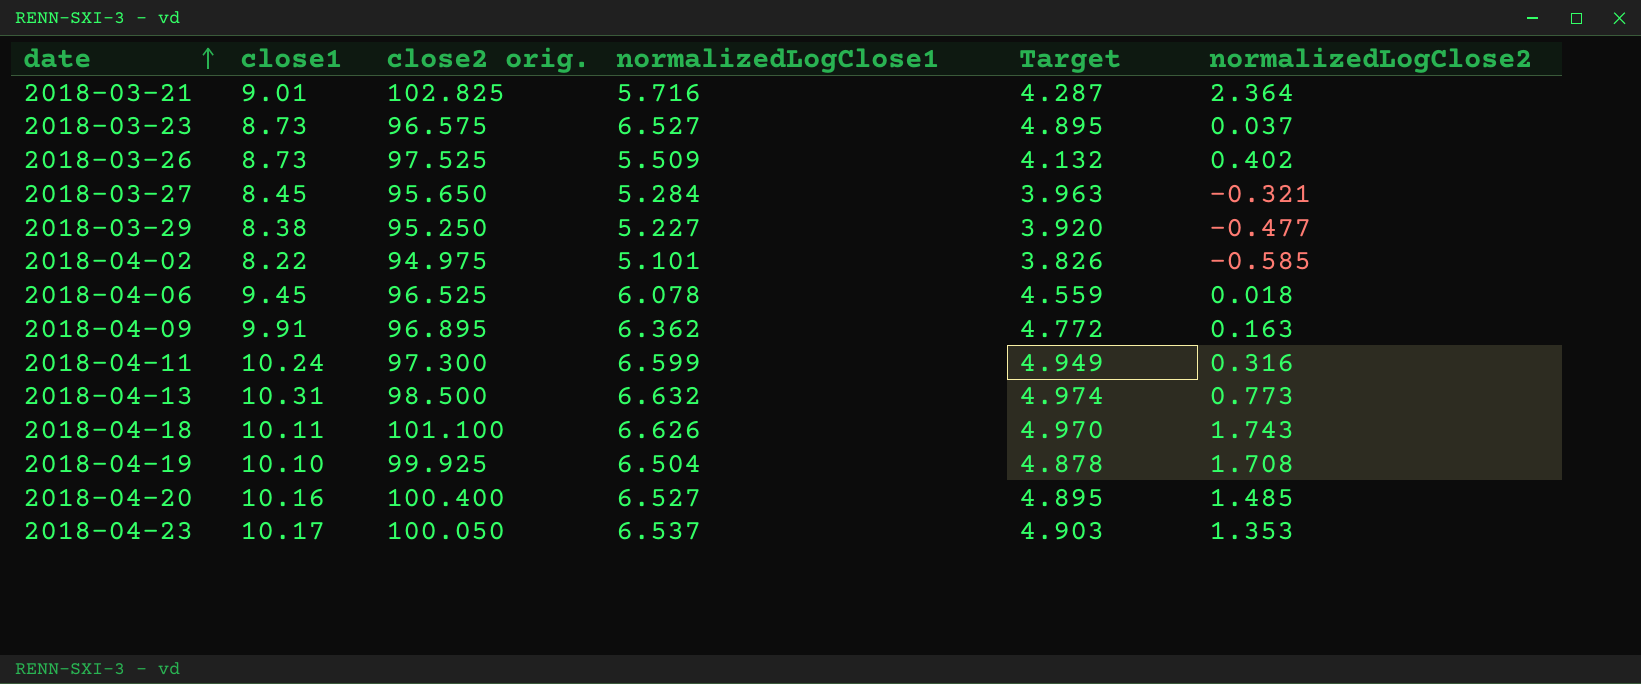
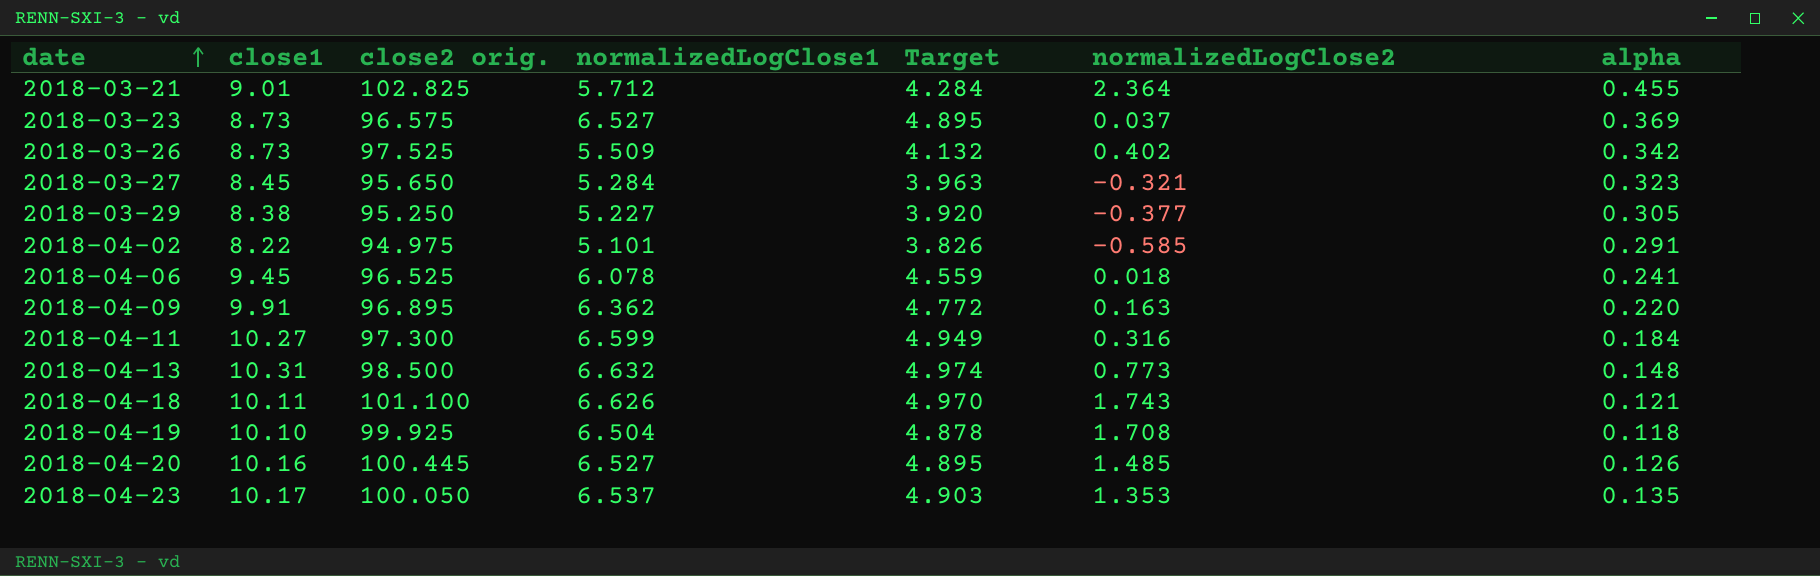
column alpha | position: none -> 7
2018-03-21 | normalizedLogClose1: 5.716 -> 5.712
2018-03-21 | Target: 4.287 -> 4.284
2018-03-29 | normalizedLogClose2: -0.477 -> -0.377
2018-04-11 | close1: 10.24 -> 10.27
2018-04-20 | close2 orig.: 100.400 -> 100.445

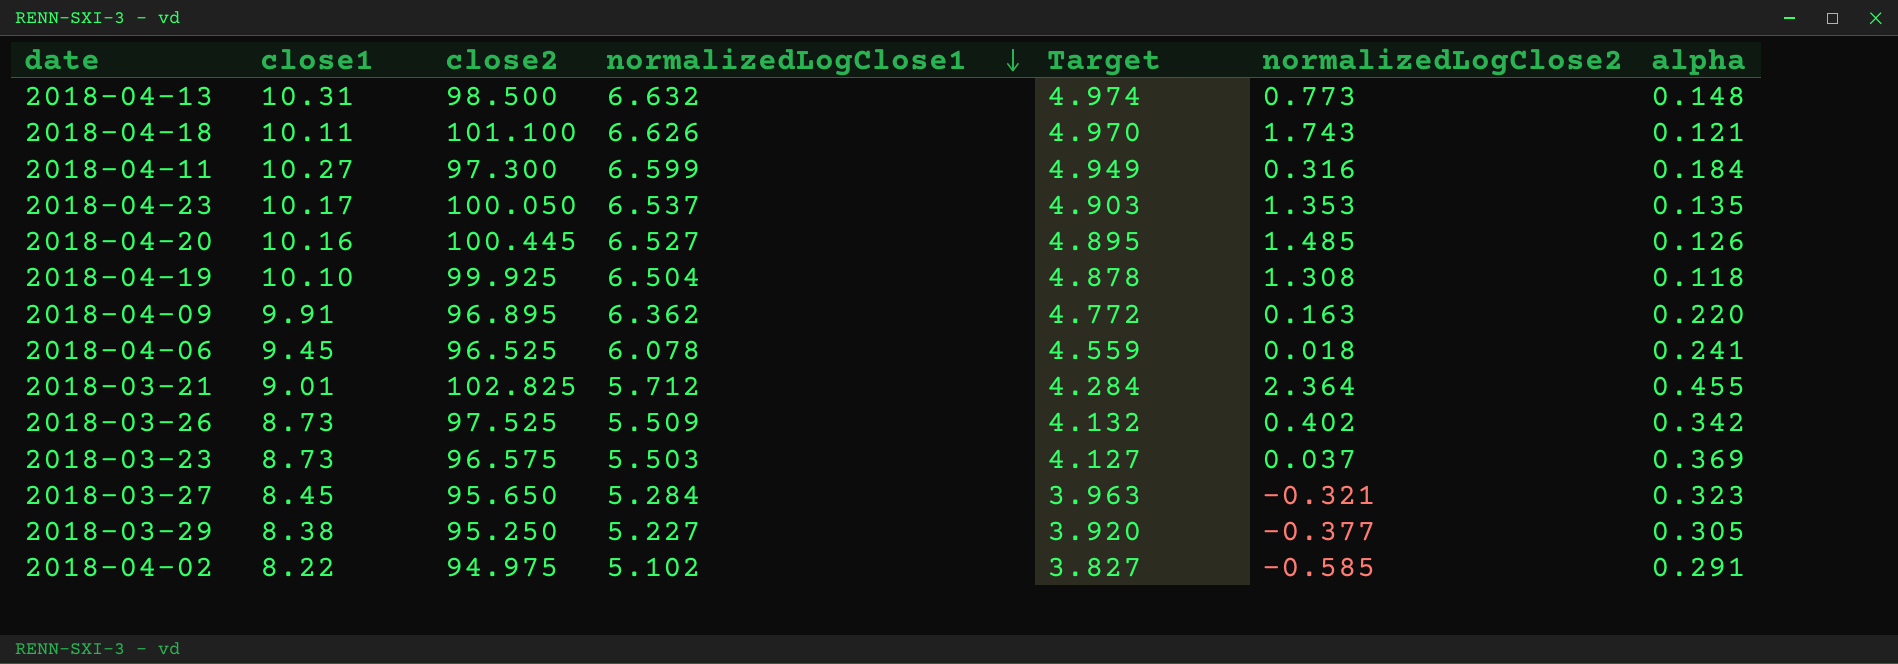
row order: date ascending -> normalizedLogClose1 descending
column name: close2 orig. -> close2
2018-04-19 | normalizedLogClose2: 1.708 -> 1.308
2018-03-23 | normalizedLogClose1: 6.527 -> 5.503
2018-03-23 | Target: 4.895 -> 4.127
2018-04-02 | normalizedLogClose1: 5.101 -> 5.102
2018-04-02 | Target: 3.826 -> 3.827

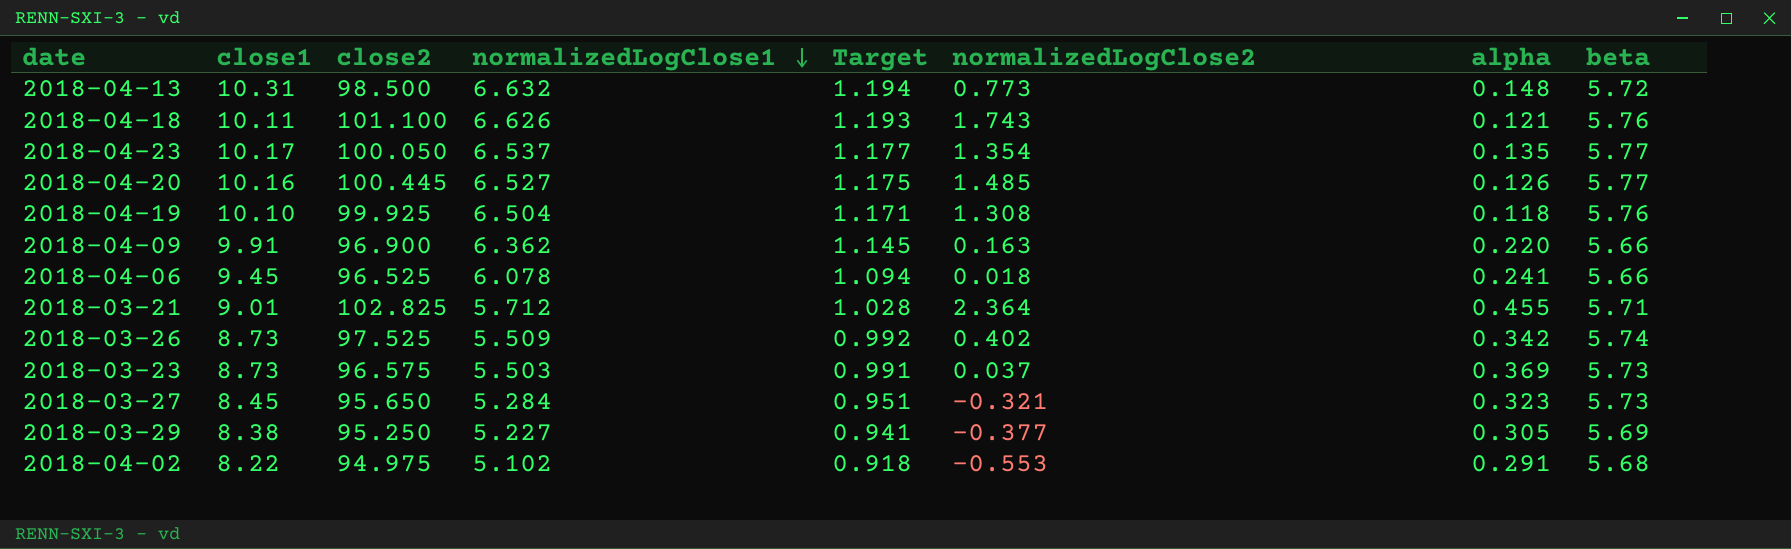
column Target | formula: [normalizedLogClose1] * 0.75 -> [normalizedLogClose1] * 0.18
column beta | position: none -> 8
row 2018-04-11: 10.27 | 97.300 | 6.599 | 4.949 | 0.316 | 0.184 -> none
2018-04-23 | normalizedLogClose2: 1.353 -> 1.354
2018-04-09 | close2: 96.895 -> 96.900
2018-04-02 | normalizedLogClose2: -0.585 -> -0.553

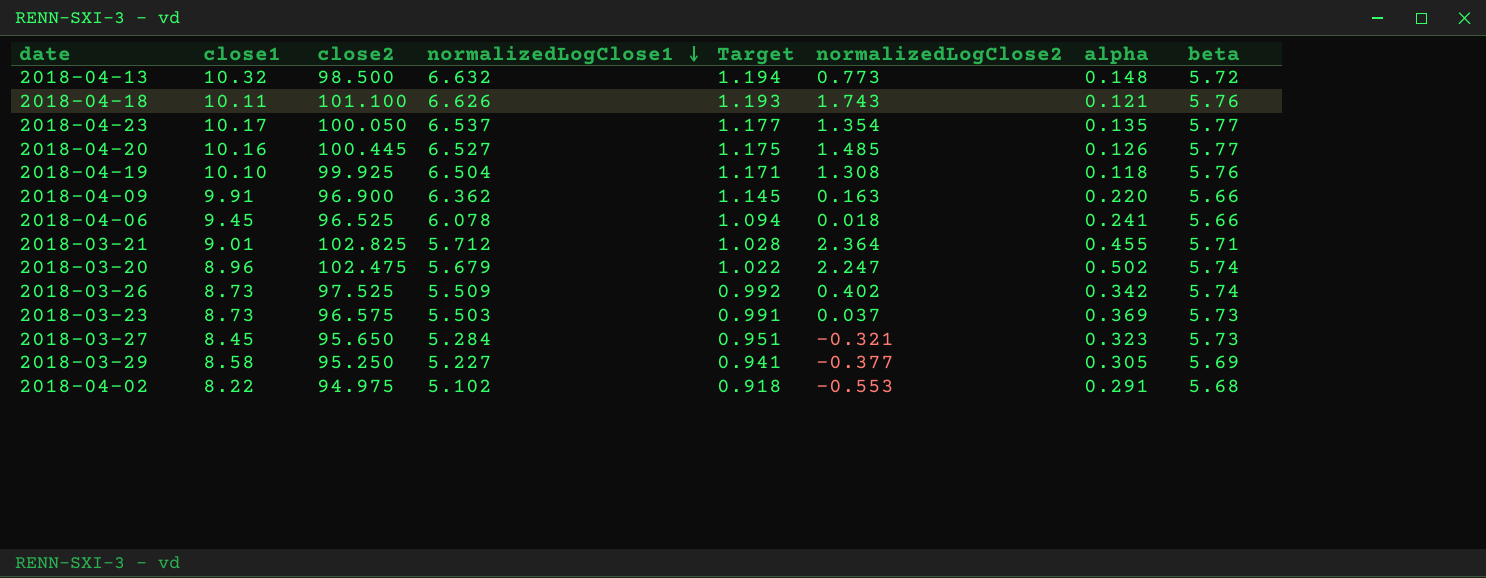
2018-04-13 | close1: 10.31 -> 10.32
row 2018-03-20: none -> 8.96 | 102.475 | 5.679 | 1.022 | 2.247 | 0.502 | 5.74
2018-03-29 | close1: 8.38 -> 8.58

